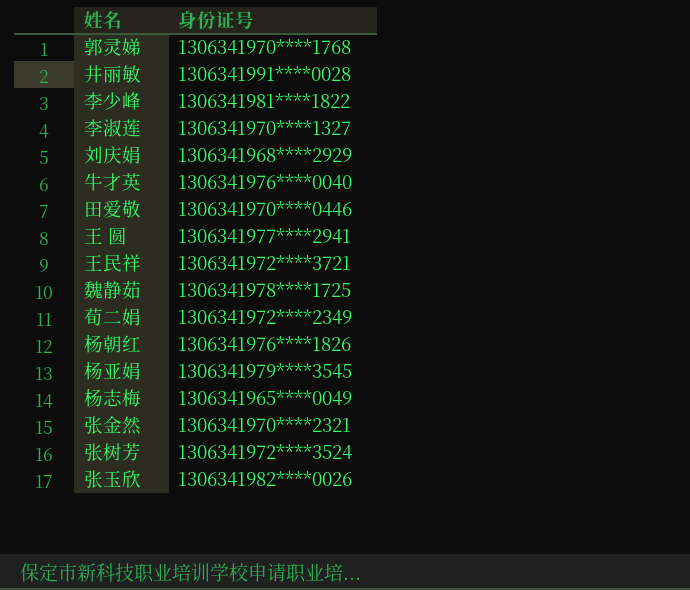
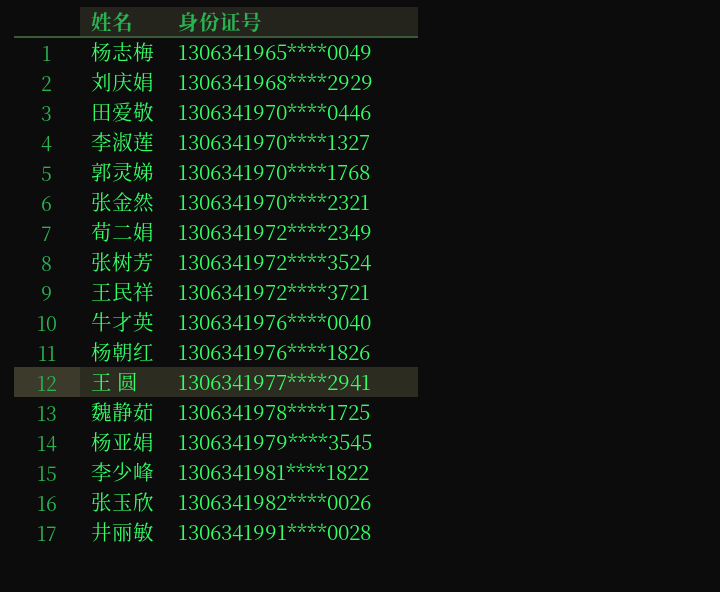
row order: none -> 身份证号 ascending

